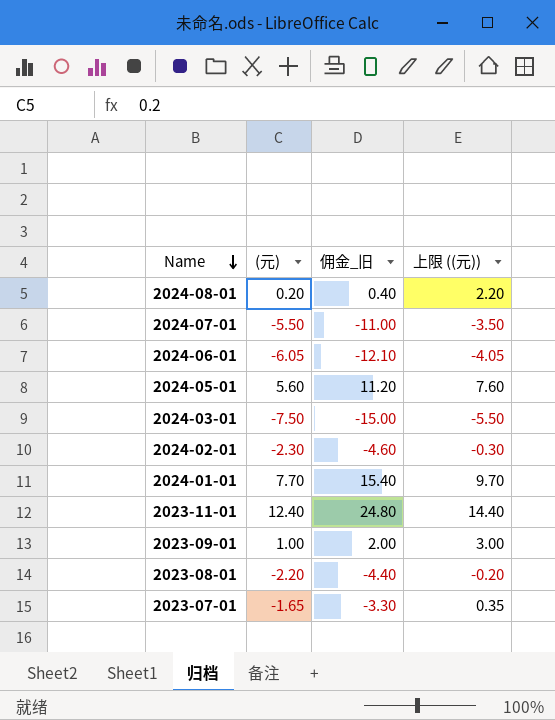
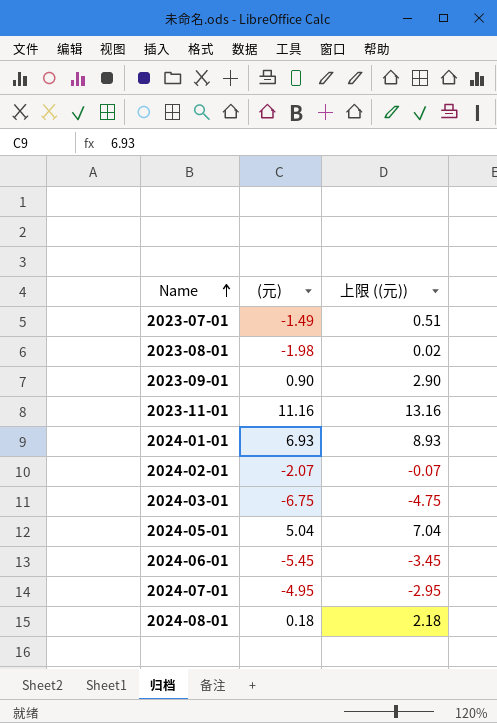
row order: Name descending -> Name ascending
column 佣金_旧 | formula: [(元)] * 2 -> none
2023-07-01 | (元): -1.65 -> -1.49
2023-07-01 | 上限 ((元)): 0.35 -> 0.51
2023-08-01 | (元): -2.20 -> -1.98
2023-08-01 | 上限 ((元)): -0.20 -> 0.02
2023-09-01 | (元): 1.00 -> 0.90
2023-09-01 | 上限 ((元)): 3.00 -> 2.90
2023-11-01 | (元): 12.40 -> 11.16
2023-11-01 | 上限 ((元)): 14.40 -> 13.16
2024-01-01 | (元): 7.70 -> 6.93
2024-01-01 | 上限 ((元)): 9.70 -> 8.93
2024-02-01 | (元): -2.30 -> -2.07
2024-02-01 | 上限 ((元)): -0.30 -> -0.07
2024-03-01 | (元): -7.50 -> -6.75
2024-03-01 | 上限 ((元)): -5.50 -> -4.75
2024-05-01 | (元): 5.60 -> 5.04
2024-05-01 | 上限 ((元)): 7.60 -> 7.04
2024-06-01 | (元): -6.05 -> -5.45
2024-06-01 | 上限 ((元)): -4.05 -> -3.45
2024-07-01 | (元): -5.50 -> -4.95
2024-07-01 | 上限 ((元)): -3.50 -> -2.95
2024-08-01 | (元): 0.20 -> 0.18
2024-08-01 | 上限 ((元)): 2.20 -> 2.18

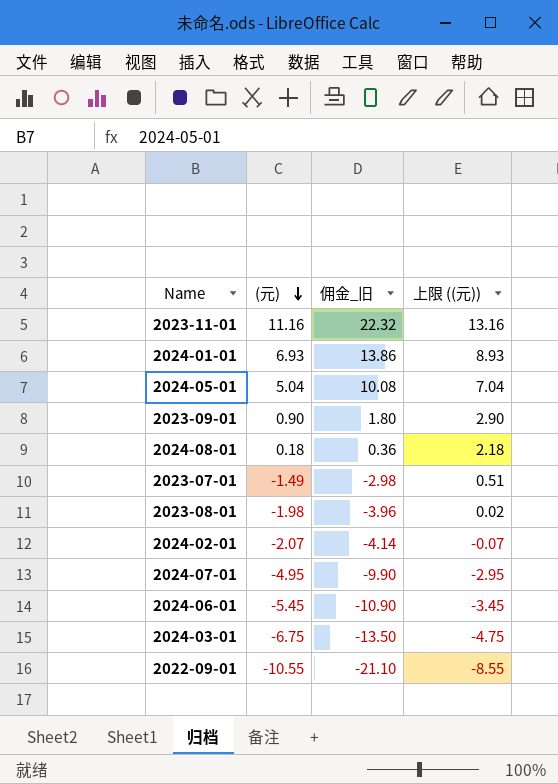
row order: Name ascending -> (元) descending
column 佣金_旧 | formula: none -> [(元)] * 2
row 2022-09-01: none -> -10.55 | -21.10 | -8.55

